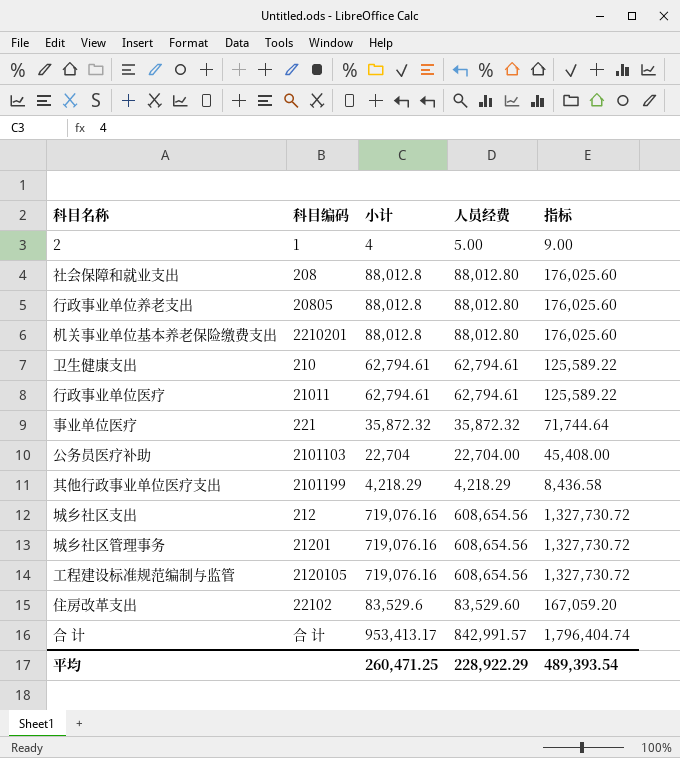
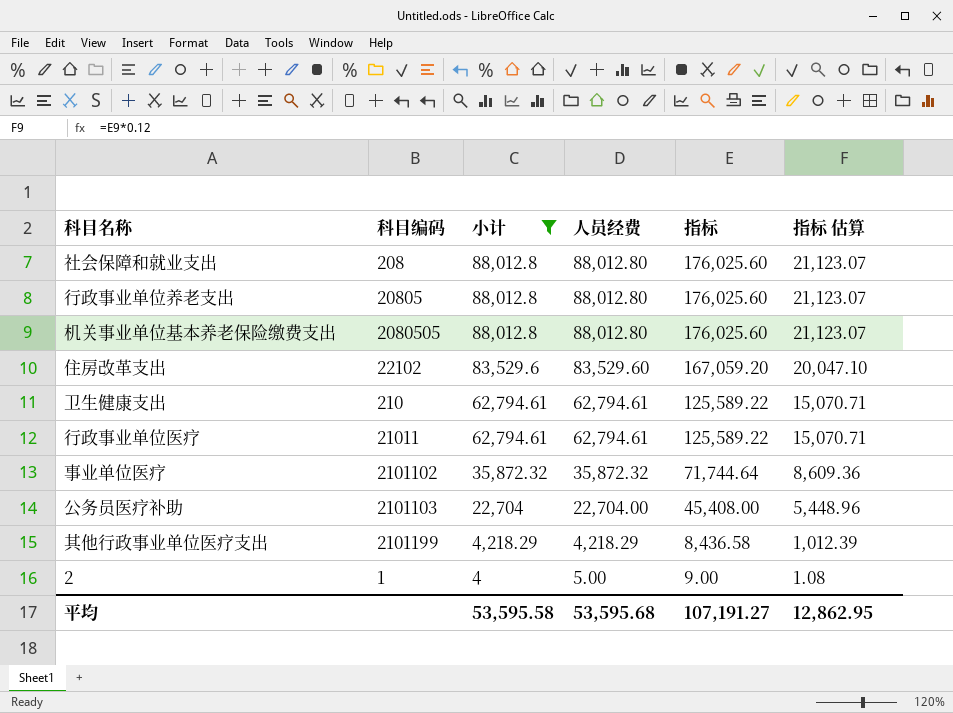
filter: none -> 小计 <= 88,012.8
row order: none -> 小计 descending
column 指标 估算 | formula: none -> [指标] * 0.12
机关事业单位基本养老保险缴费支出 | 科目编码: 2210201 -> 2080505
事业单位医疗 | 科目编码: 221 -> 2101102
平均 | 小计: 260,471.25 -> 53,595.58
平均 | 人员经费: 228,922.29 -> 53,595.68
平均 | 指标: 489,393.54 -> 107,191.27

